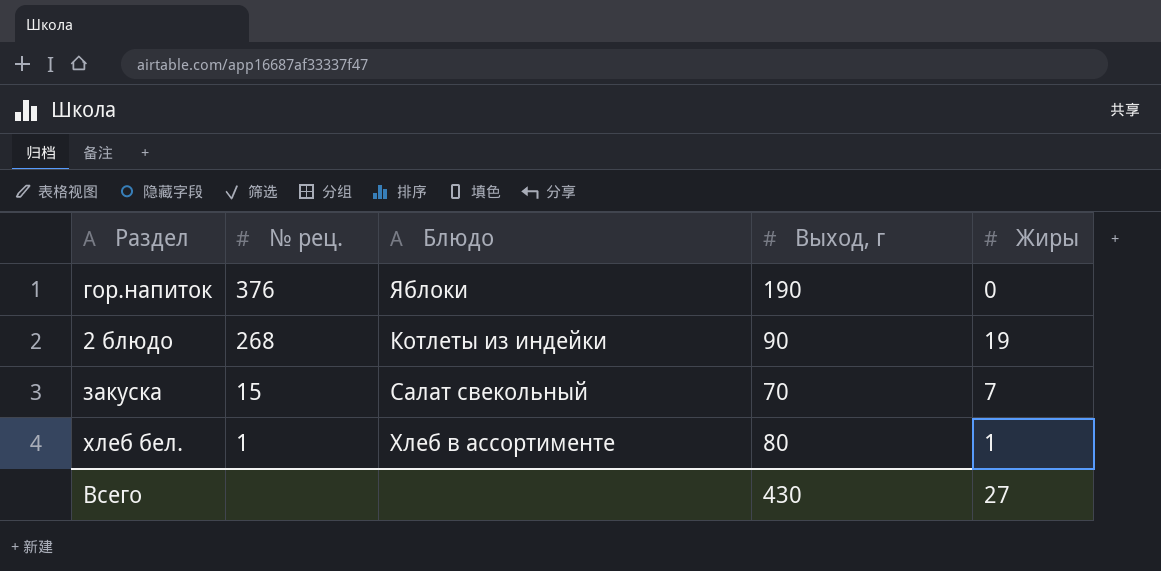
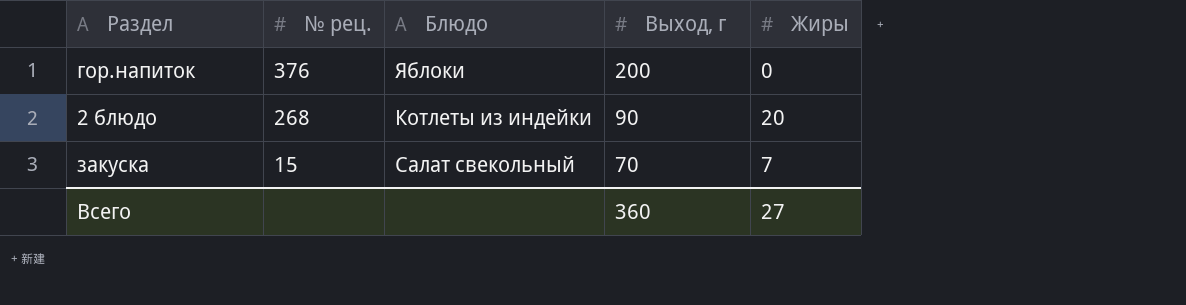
row хлеб бел.: 1 | Хлеб в ассортименте | 80 | 1 -> none
гор.напиток | Выход, г: 190 -> 200
2 блюдо | Жиры: 19 -> 20
Всего | Выход, г: 430 -> 360

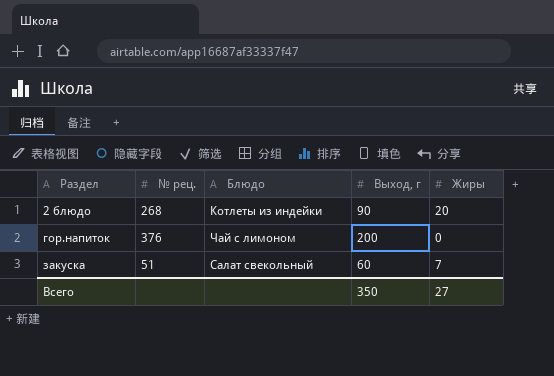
row order: № рец. descending -> Раздел ascending
гор.напиток | Блюдо: Яблоки -> Чай с лимоном
закуска | № рец.: 15 -> 51
закуска | Выход, г: 70 -> 60
Всего | Выход, г: 360 -> 350

